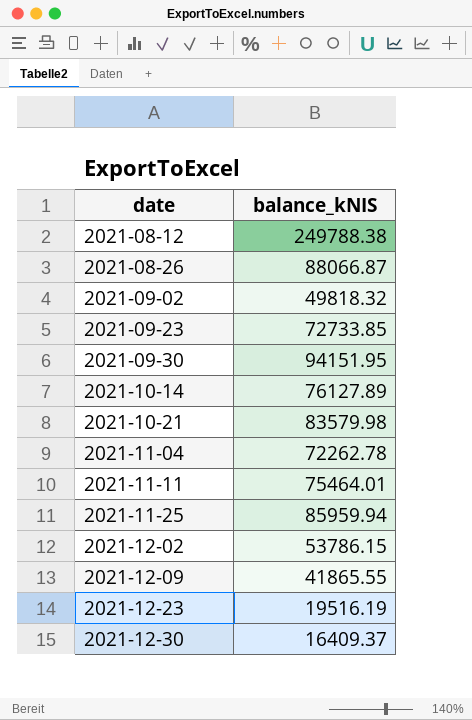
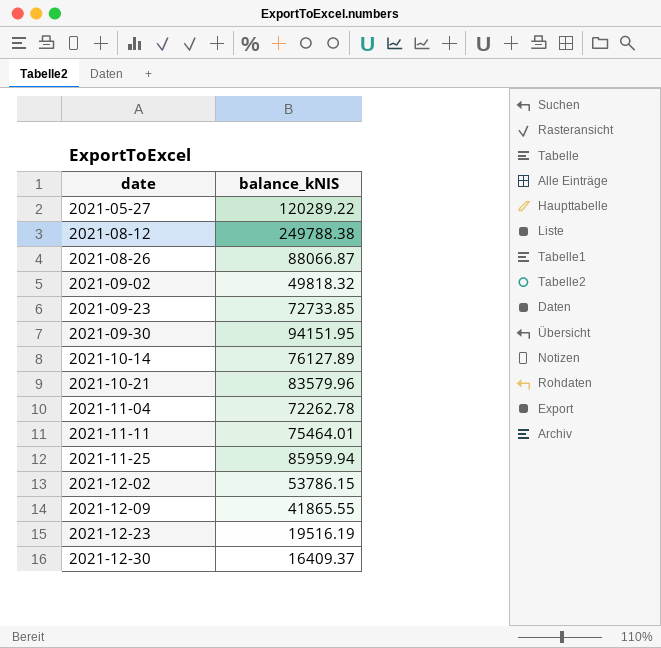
row 2021-05-27: none -> 120289.22
2021-10-21 | balance_kNIS: 83579.98 -> 83579.96

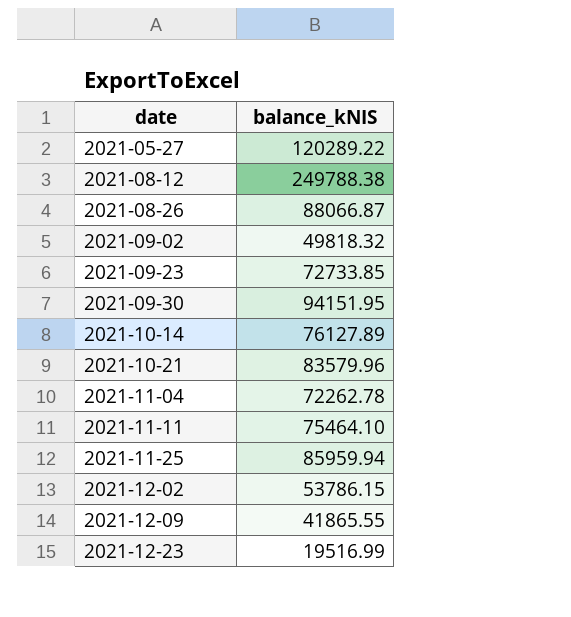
row 2021-12-30: 16409.37 -> none
2021-11-11 | balance_kNIS: 75464.01 -> 75464.10
2021-12-23 | balance_kNIS: 19516.19 -> 19516.99

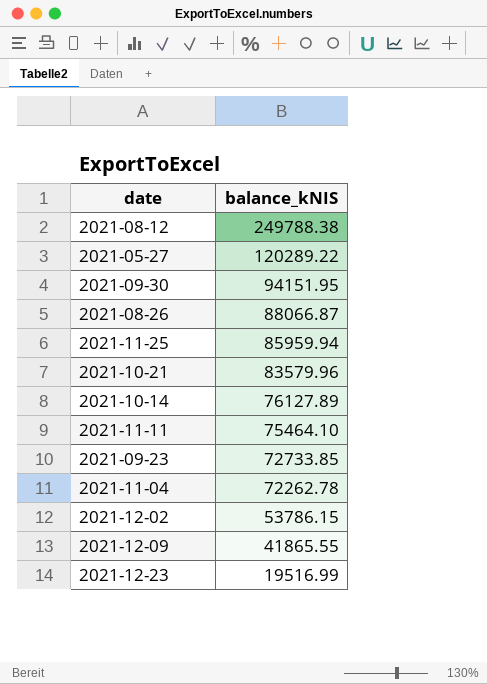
row order: date ascending -> balance_kNIS descending
row 2021-09-02: 49818.32 -> none

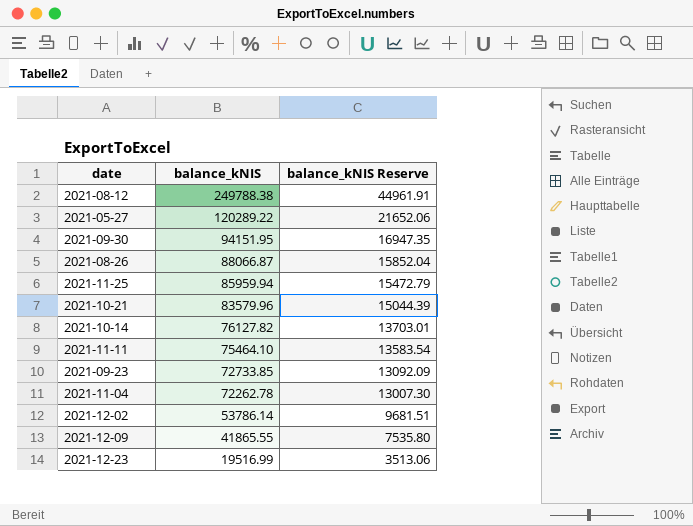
column balance_kNIS Reserve | formula: none -> [balance_kNIS] * 0.18
2021-10-14 | balance_kNIS: 76127.89 -> 76127.82
2021-12-02 | balance_kNIS: 53786.15 -> 53786.14

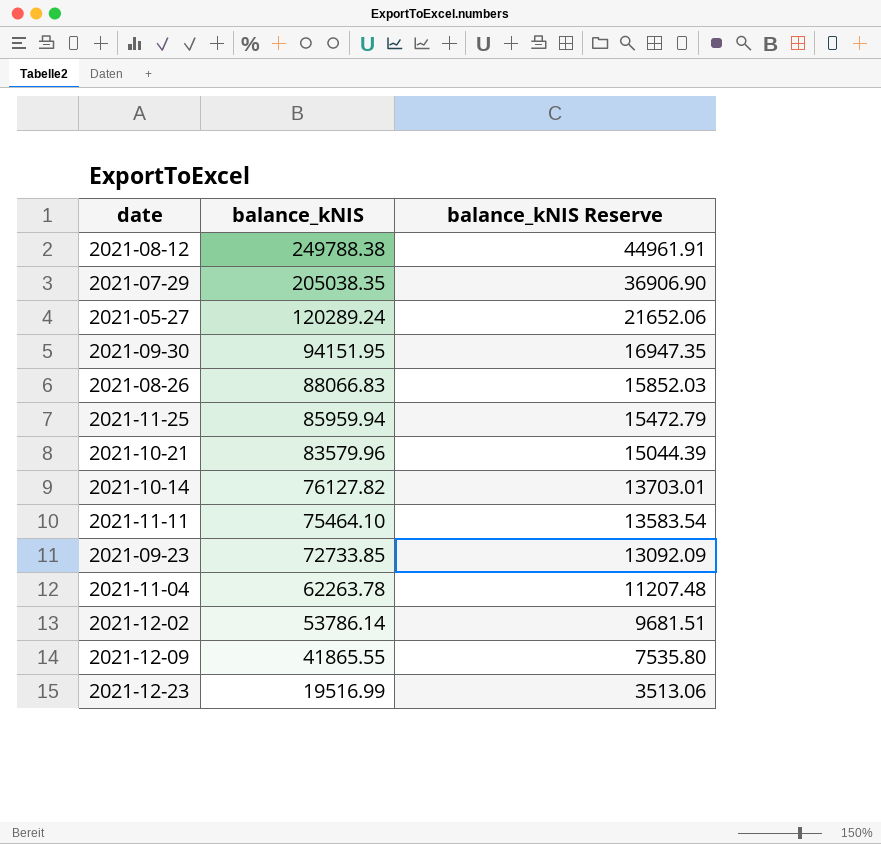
row 2021-07-29: none -> 205038.35 | 36906.90
2021-05-27 | balance_kNIS: 120289.22 -> 120289.24
2021-08-26 | balance_kNIS: 88066.87 -> 88066.83
2021-08-26 | balance_kNIS Reserve: 15852.04 -> 15852.03
2021-11-04 | balance_kNIS: 72262.78 -> 62263.78
2021-11-04 | balance_kNIS Reserve: 13007.30 -> 11207.48

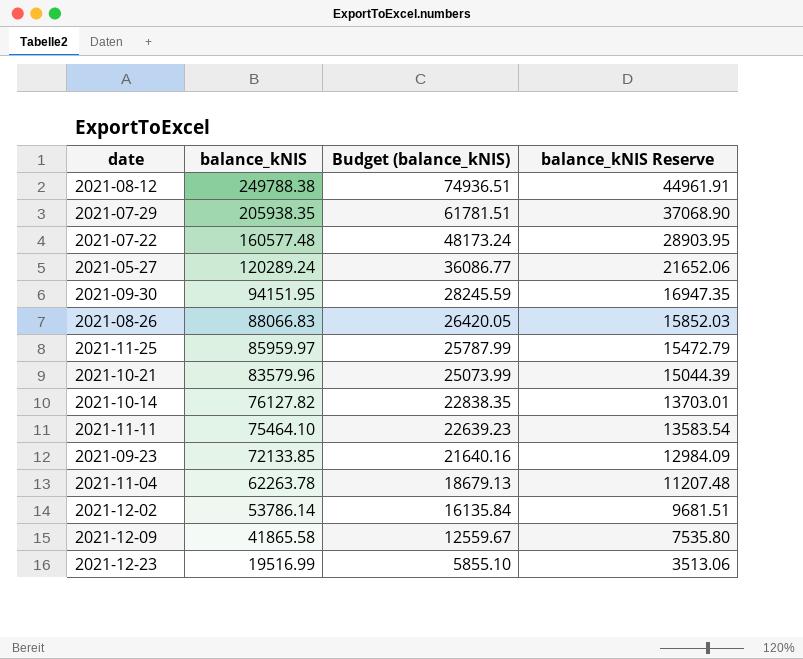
column Budget (balance_kNIS) | formula: none -> [balance_kNIS] * 0.3
2021-07-29 | balance_kNIS: 205038.35 -> 205938.35
2021-07-29 | balance_kNIS Reserve: 36906.90 -> 37068.90
row 2021-07-22: none -> 160577.48 | 48173.24 | 28903.95
2021-11-25 | balance_kNIS: 85959.94 -> 85959.97
2021-09-23 | balance_kNIS: 72733.85 -> 72133.85
2021-09-23 | balance_kNIS Reserve: 13092.09 -> 12984.09
2021-12-09 | balance_kNIS: 41865.55 -> 41865.58

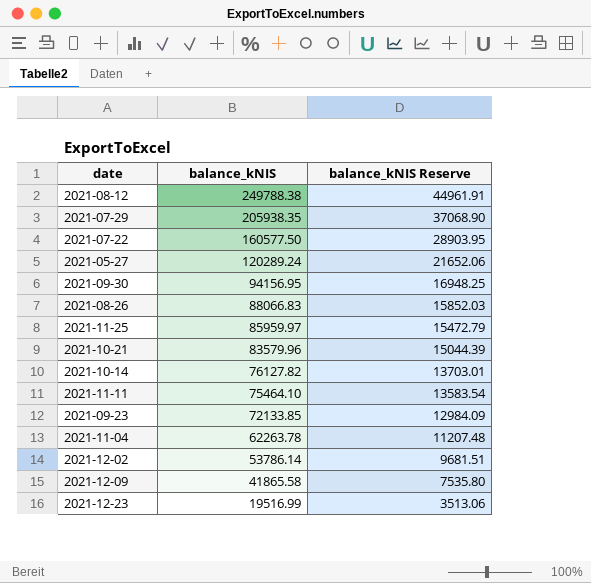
column Budget (balance_kNIS) | formula: [balance_kNIS] * 0.3 -> none
2021-07-22 | balance_kNIS: 160577.48 -> 160577.50
2021-09-30 | balance_kNIS: 94151.95 -> 94156.95
2021-09-30 | balance_kNIS Reserve: 16947.35 -> 16948.25

